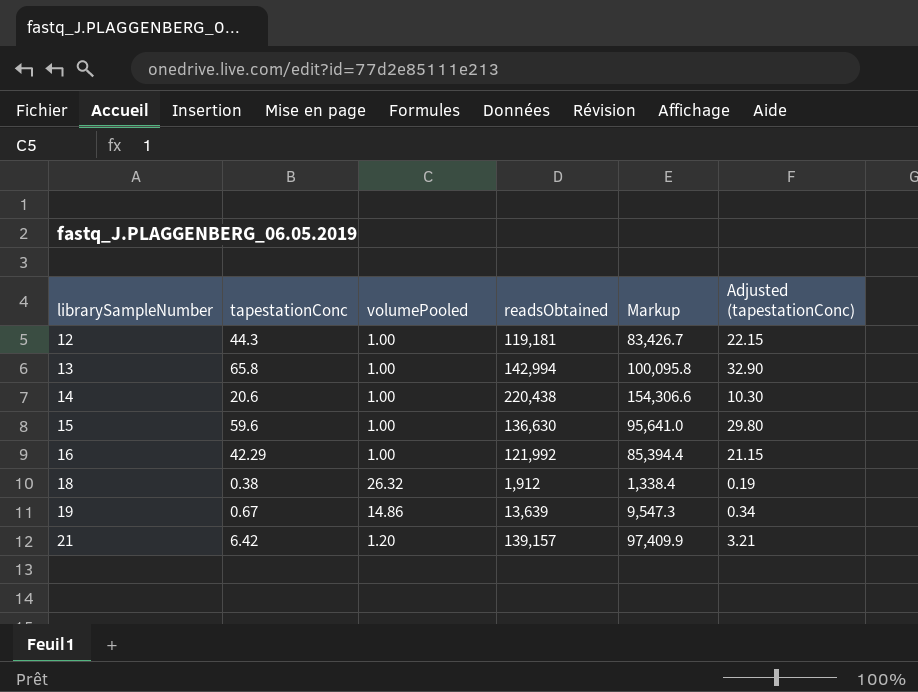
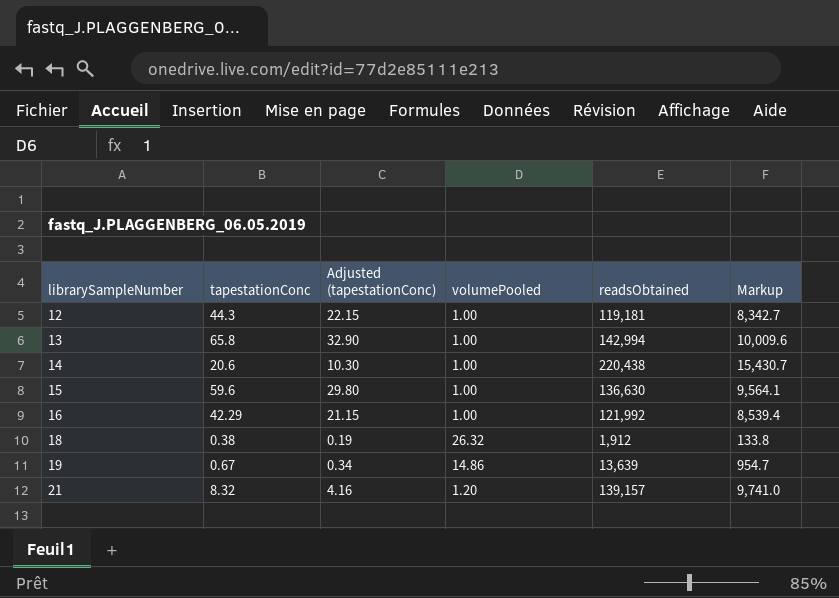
column Adjusted (tapestationConc) | position: 6 -> 3
column Markup | formula: [readsObtained] * 0.7 -> [readsObtained] * 0.07
21 | tapestationConc: 6.42 -> 8.32
21 | Adjusted (tapestationConc): 3.21 -> 4.16

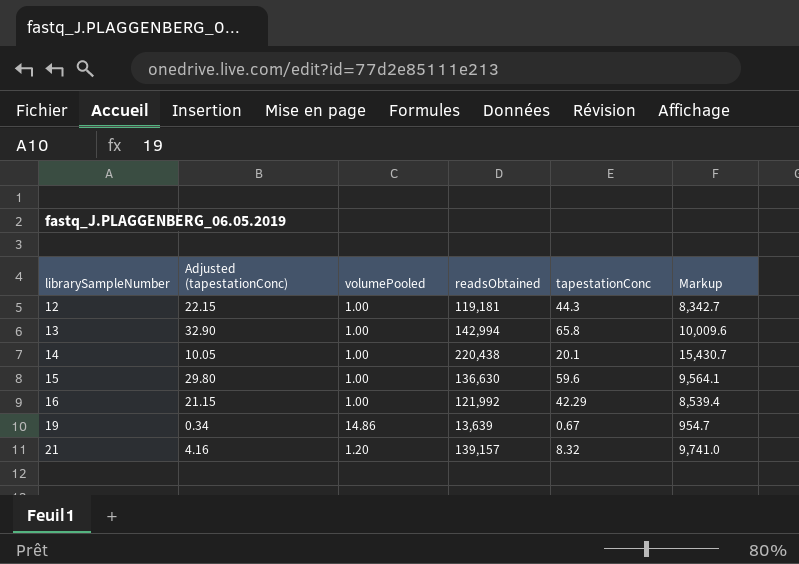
column tapestationConc | position: 2 -> 5
row 18: 0.38 | 0.19 | 26.32 | 1,912 | 133.8 -> none
14 | Adjusted (tapestationConc): 10.30 -> 10.05
14 | tapestationConc: 20.6 -> 20.1

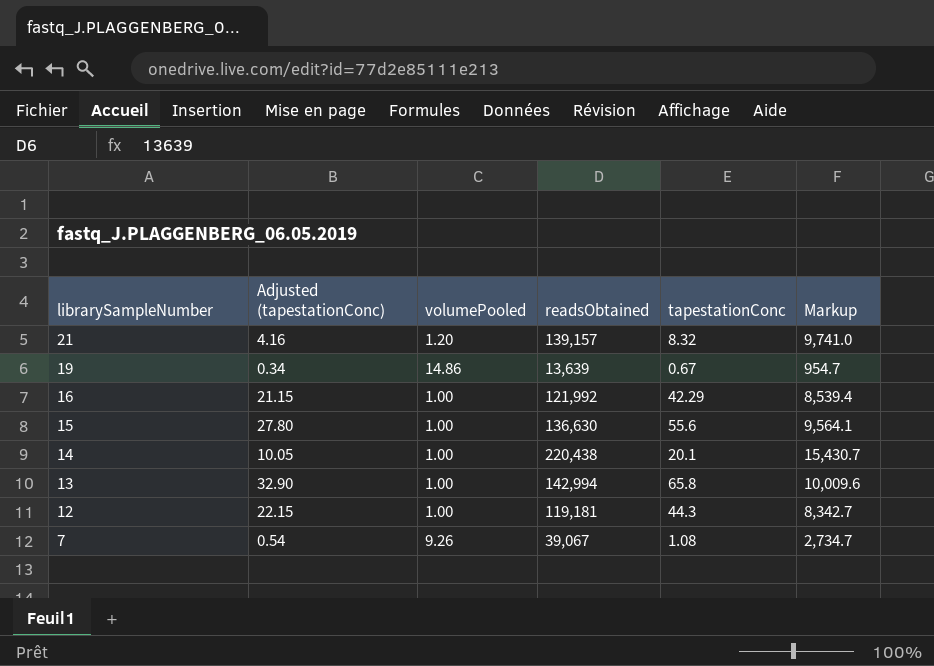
row order: librarySampleNumber ascending -> librarySampleNumber descending
15 | Adjusted (tapestationConc): 29.80 -> 27.80
15 | tapestationConc: 59.6 -> 55.6
row 7: none -> 0.54 | 9.26 | 39,067 | 1.08 | 2,734.7

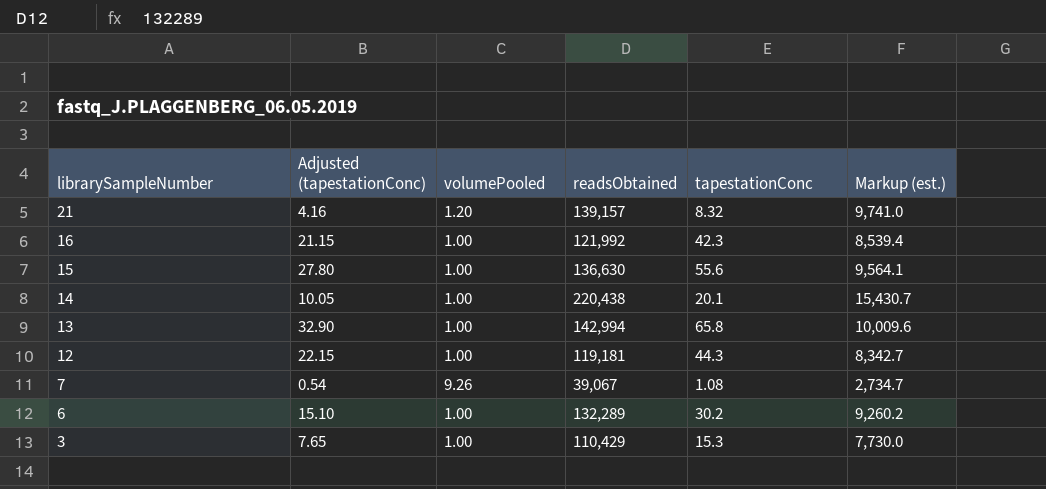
column name: Markup -> Markup (est.)
row 19: 0.34 | 14.86 | 13,639 | 0.67 | 954.7 -> none
16 | tapestationConc: 42.29 -> 42.3
row 6: none -> 15.10 | 1.00 | 132,289 | 30.2 | 9,260.2
row 3: none -> 7.65 | 1.00 | 110,429 | 15.3 | 7,730.0

